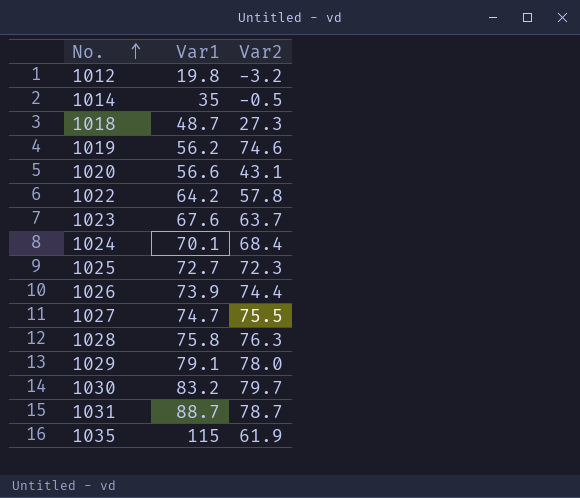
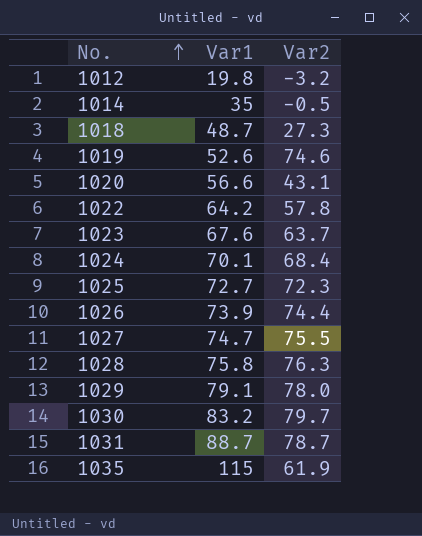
1019 | Var1: 56.2 -> 52.6

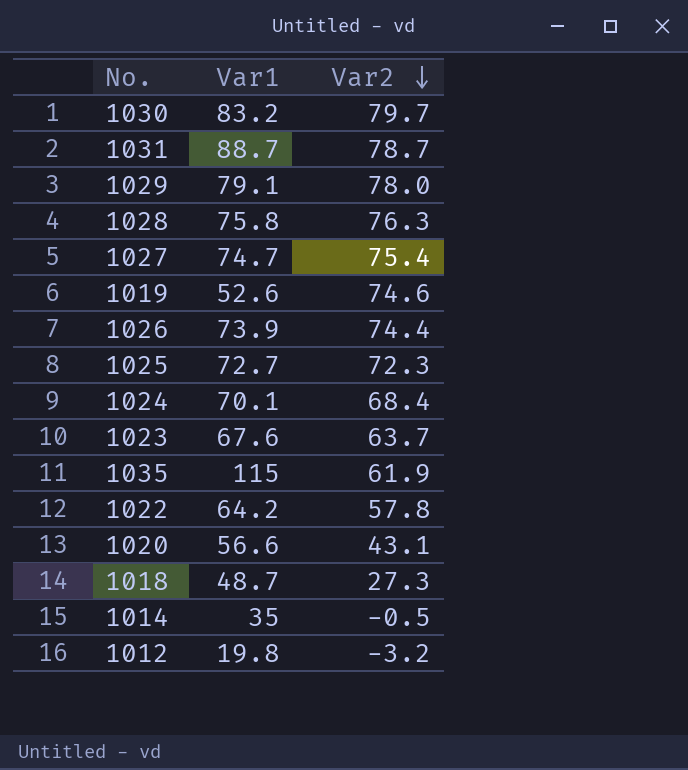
row order: No. ascending -> Var2 descending
1027 | Var2: 75.5 -> 75.4

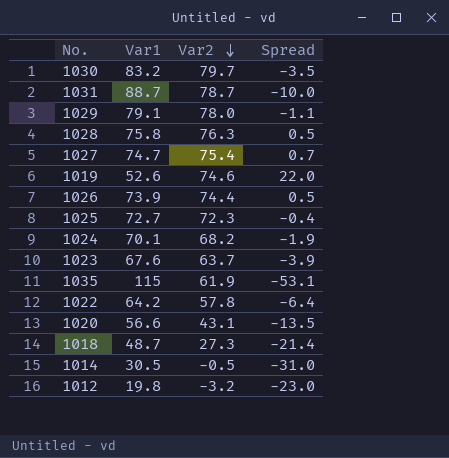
column Spread | formula: none -> [Var2] - [Var1]
1024 | Var2: 68.4 -> 68.2
1014 | Var1: 35 -> 30.5

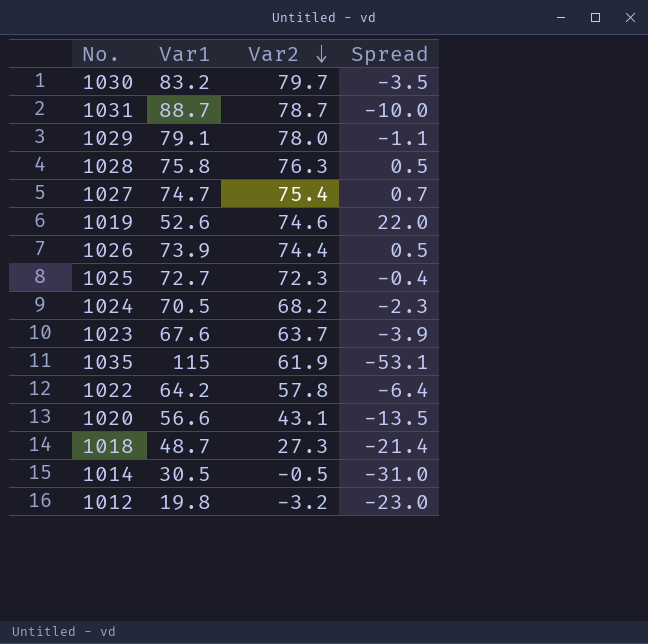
1024 | Var1: 70.1 -> 70.5
1024 | Spread: -1.9 -> -2.3

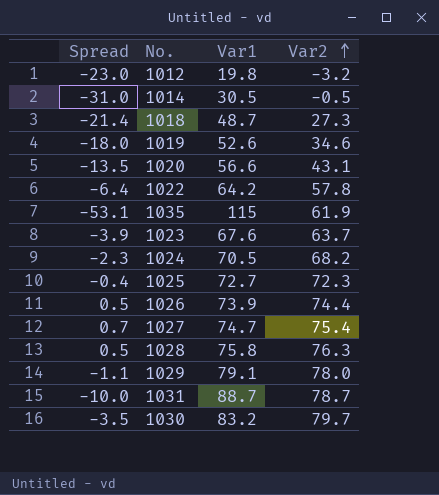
row order: Var2 descending -> Var2 ascending
column Spread | position: 4 -> 1
1019 | Spread: 22.0 -> -18.0
1019 | Var2: 74.6 -> 34.6

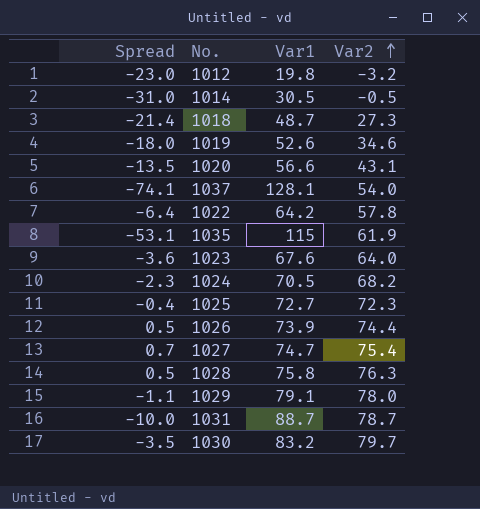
row 1037: none -> -74.1 | 128.1 | 54.0
1023 | Spread: -3.9 -> -3.6
1023 | Var2: 63.7 -> 64.0

